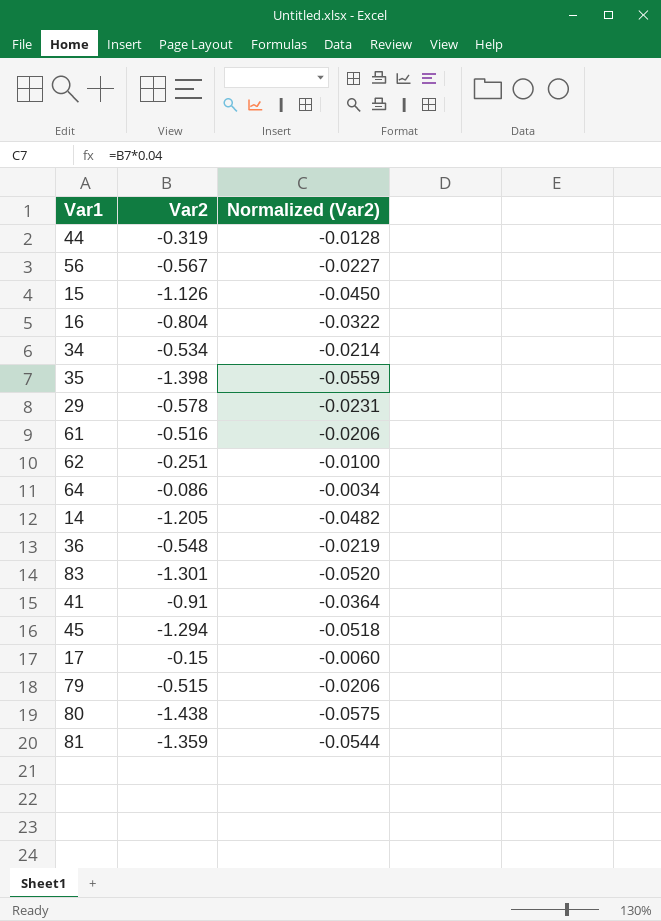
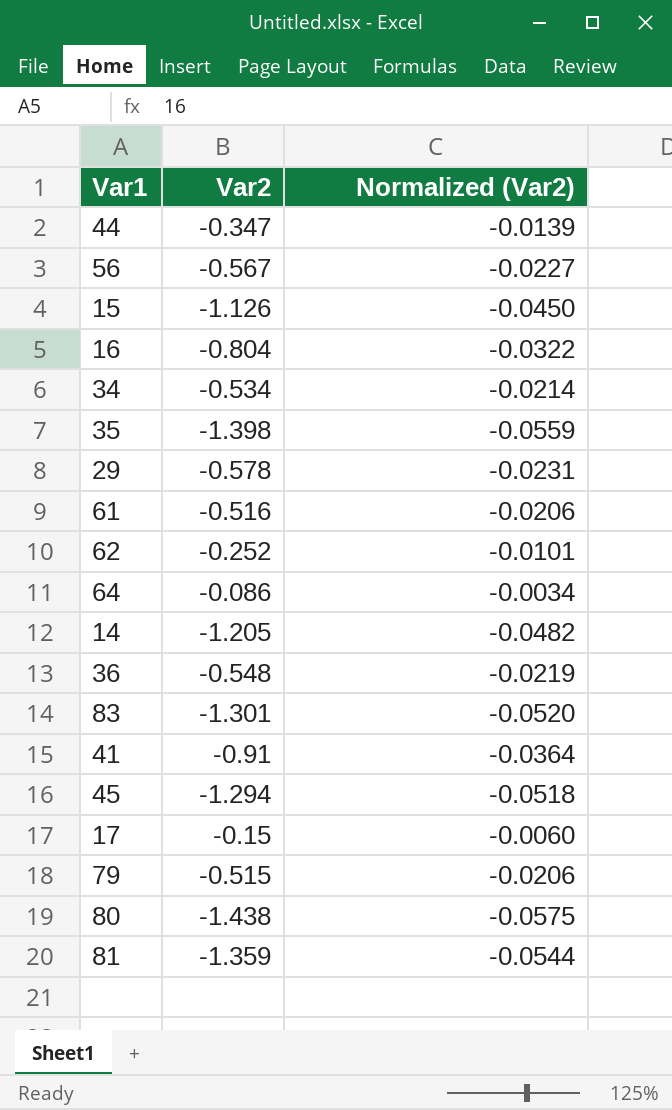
44 | Var2: -0.319 -> -0.347
44 | Normalized (Var2): -0.0128 -> -0.0139
62 | Var2: -0.251 -> -0.252
62 | Normalized (Var2): -0.0100 -> -0.0101

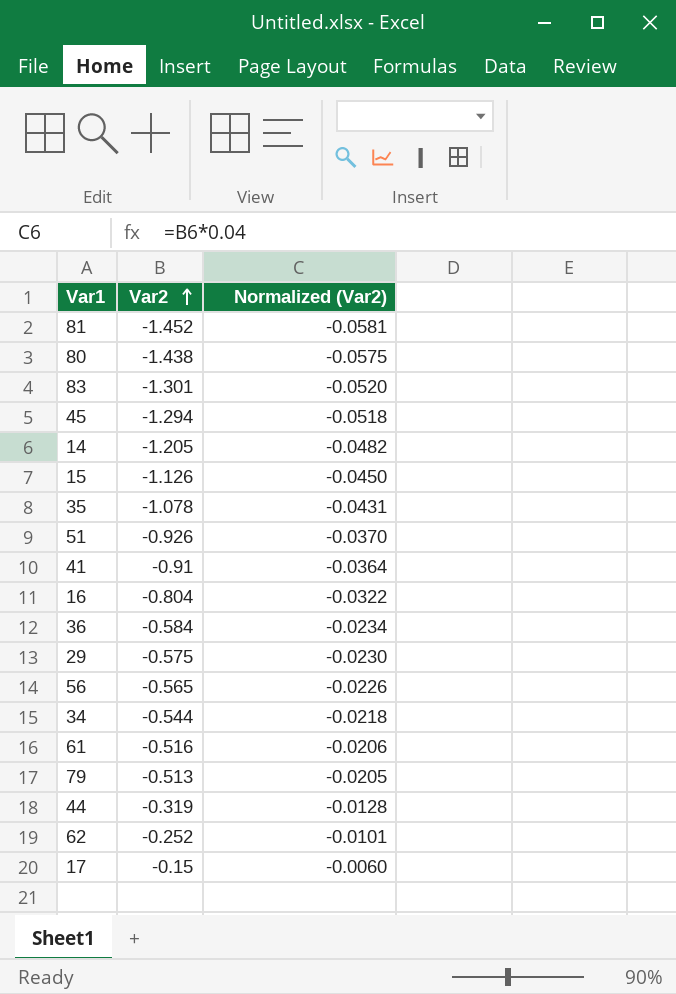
row order: none -> Var2 ascending
row 64: -0.086 | -0.0034 -> none
81 | Var2: -1.359 -> -1.452
81 | Normalized (Var2): -0.0544 -> -0.0581
35 | Var2: -1.398 -> -1.078
35 | Normalized (Var2): -0.0559 -> -0.0431
row 51: none -> -0.926 | -0.0370
36 | Var2: -0.548 -> -0.584
36 | Normalized (Var2): -0.0219 -> -0.0234
29 | Var2: -0.578 -> -0.575
29 | Normalized (Var2): -0.0231 -> -0.0230
56 | Var2: -0.567 -> -0.565
56 | Normalized (Var2): -0.0227 -> -0.0226
34 | Var2: -0.534 -> -0.544
34 | Normalized (Var2): -0.0214 -> -0.0218
79 | Var2: -0.515 -> -0.513
79 | Normalized (Var2): -0.0206 -> -0.0205
44 | Var2: -0.347 -> -0.319
44 | Normalized (Var2): -0.0139 -> -0.0128

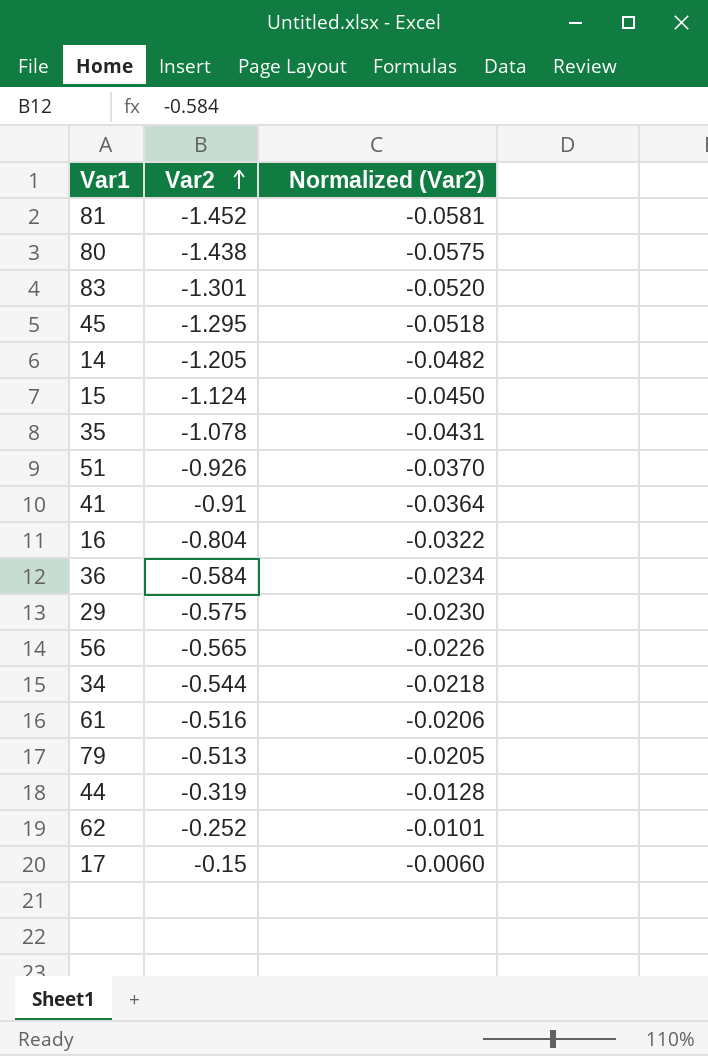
45 | Var2: -1.294 -> -1.295
15 | Var2: -1.126 -> -1.124

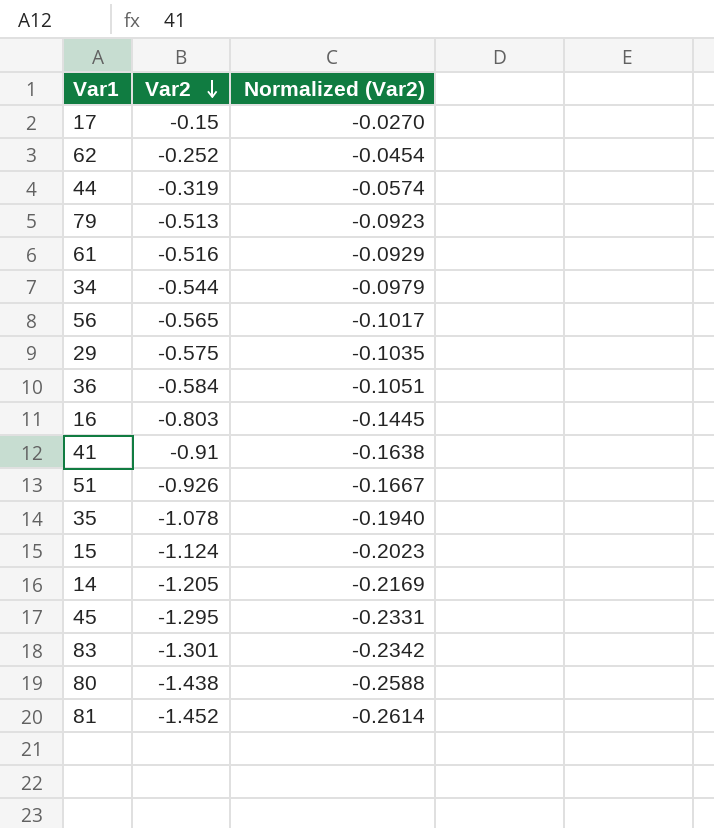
row order: Var2 ascending -> Var2 descending
column Normalized (Var2) | formula: [Var2] * 0.04 -> [Var2] * 0.18
16 | Var2: -0.804 -> -0.803

